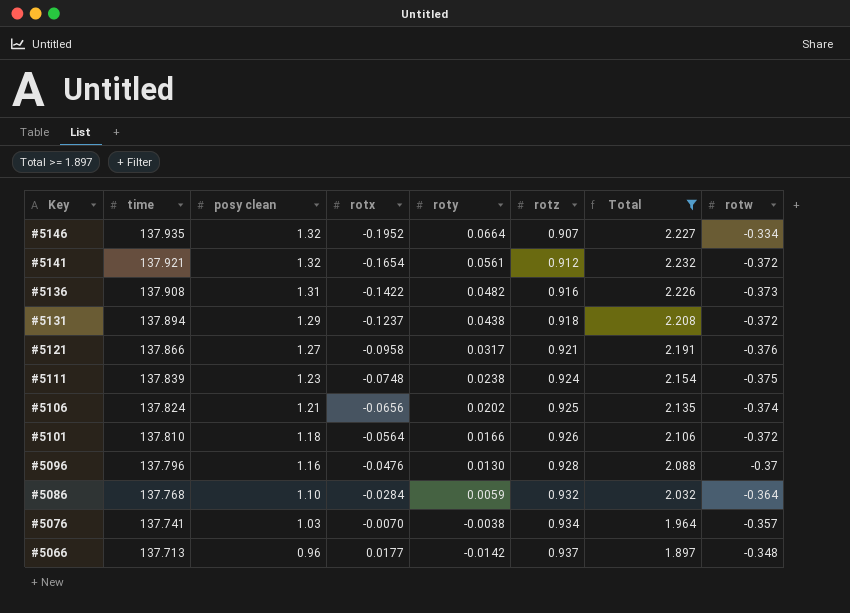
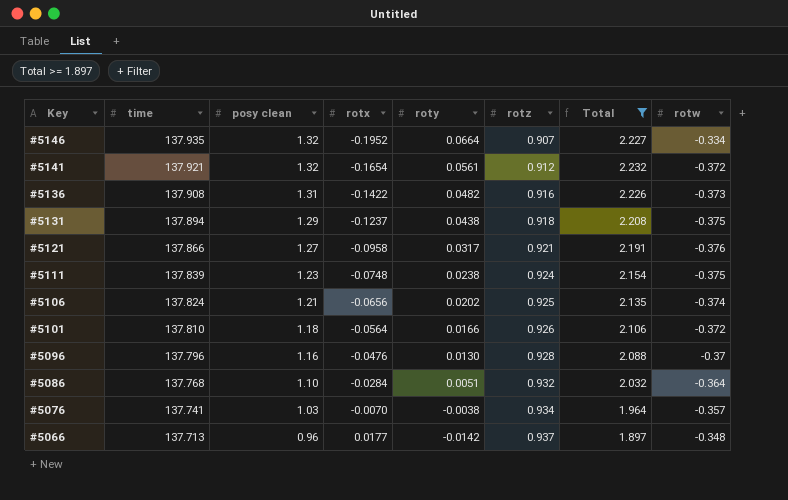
#5131 | rotw: -0.372 -> -0.375
#5086 | roty: 0.0059 -> 0.0051

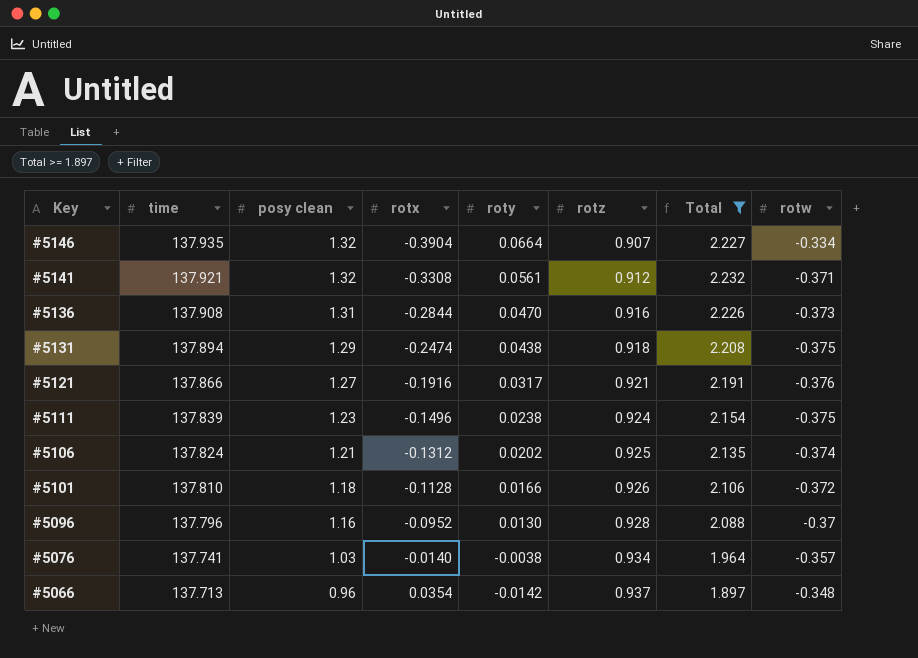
row #5086: 137.768 | 1.10 | -0.0284 | 0.0051 | 0.932 | 2.032 | -0.364 -> none
#5146 | rotx: -0.1952 -> -0.3904
#5141 | rotx: -0.1654 -> -0.3308
#5141 | rotw: -0.372 -> -0.371
#5136 | rotx: -0.1422 -> -0.2844
#5136 | roty: 0.0482 -> 0.0470
#5131 | rotx: -0.1237 -> -0.2474
#5121 | rotx: -0.0958 -> -0.1916
#5111 | rotx: -0.0748 -> -0.1496
#5106 | rotx: -0.0656 -> -0.1312
#5101 | rotx: -0.0564 -> -0.1128
#5096 | rotx: -0.0476 -> -0.0952
#5076 | rotx: -0.0070 -> -0.0140
#5066 | rotx: 0.0177 -> 0.0354

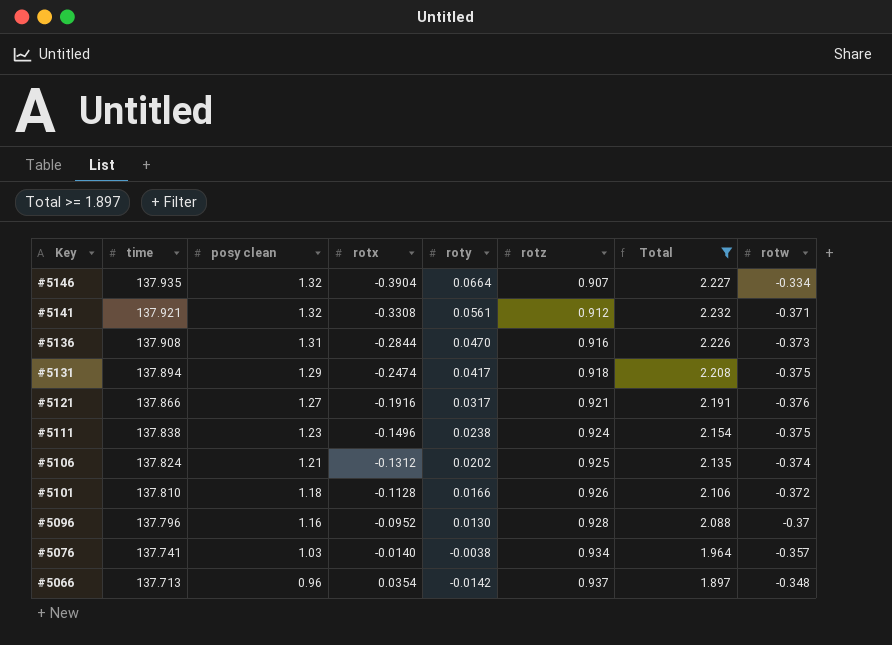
#5131 | roty: 0.0438 -> 0.0417
#5111 | time: 137.839 -> 137.838

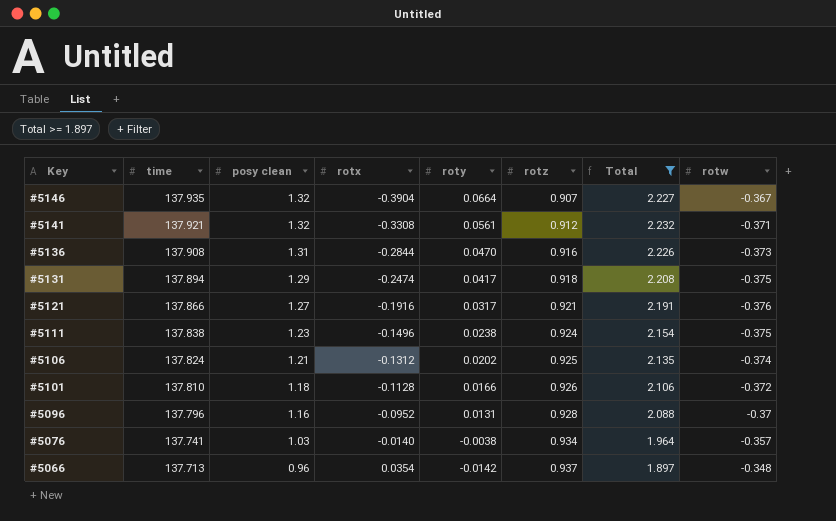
#5146 | rotw: -0.334 -> -0.367
#5096 | roty: 0.0130 -> 0.0131

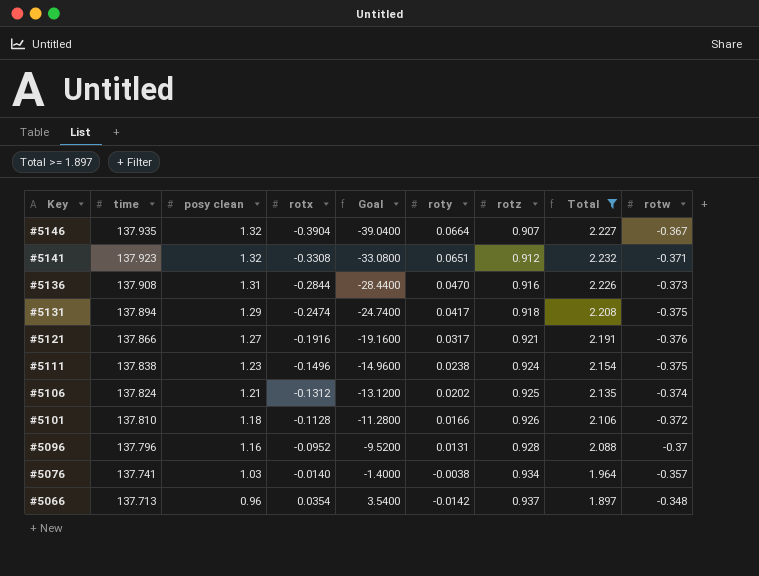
column Goal | formula: none -> [rotx] * 100
#5141 | time: 137.921 -> 137.923
#5141 | roty: 0.0561 -> 0.0651

